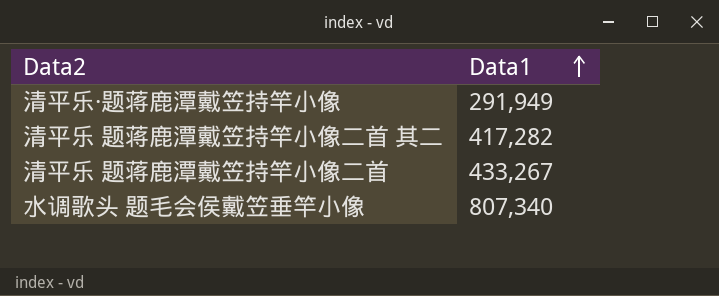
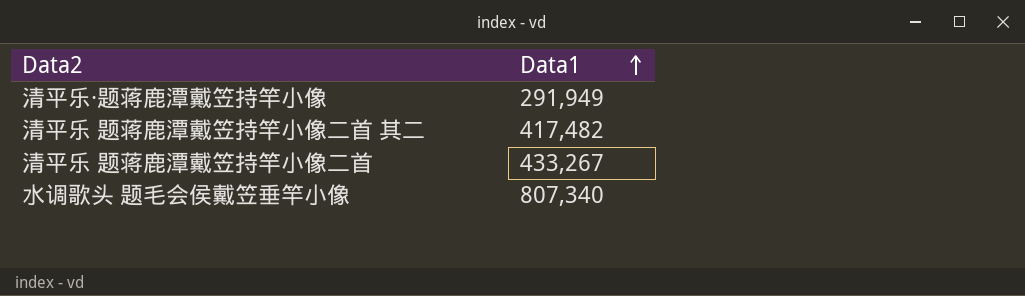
清平乐 题蒋鹿潭戴笠持竿小像二首 其二 | Data1: 417,282 -> 417,482

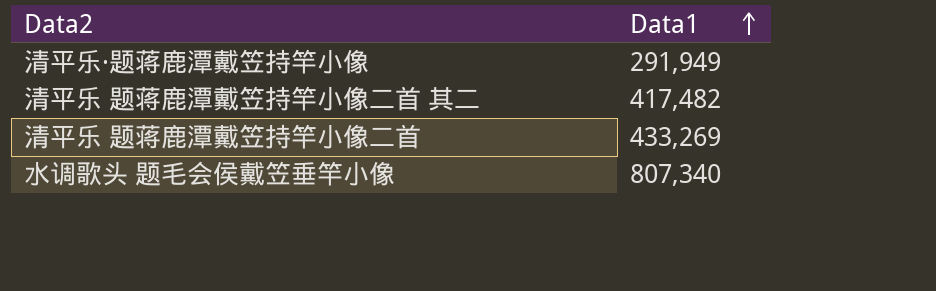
清平乐 题蒋鹿潭戴笠持竿小像二首 | Data1: 433,267 -> 433,269

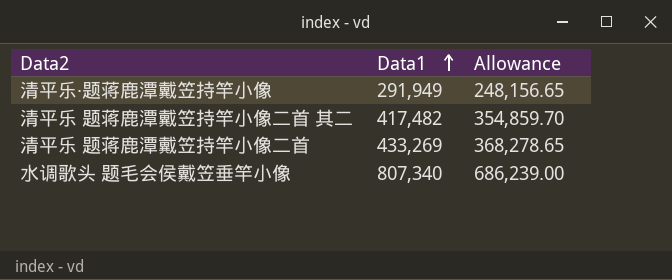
column Allowance | formula: none -> [Data1] * 0.85

